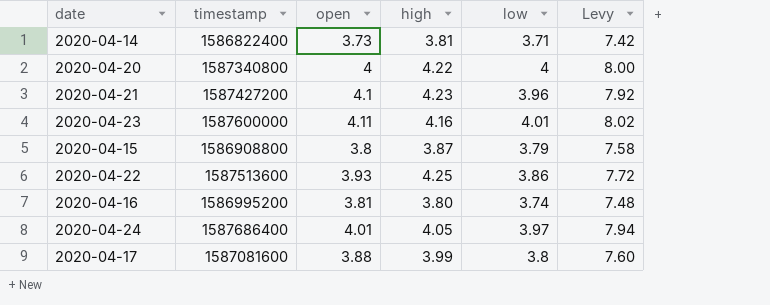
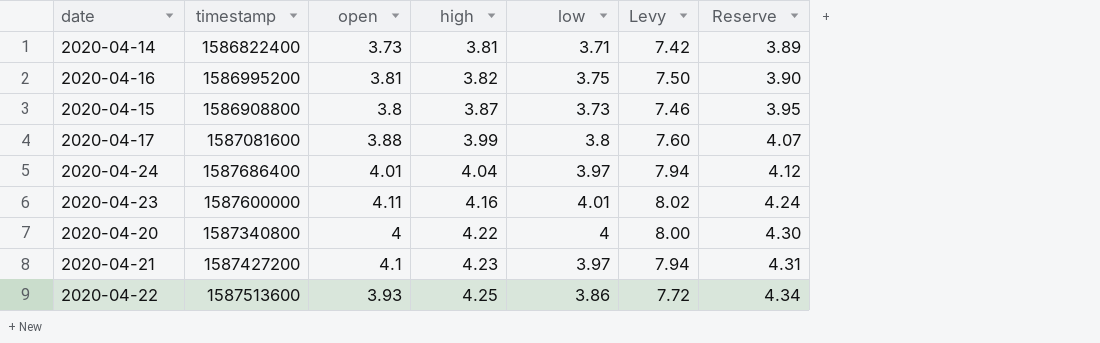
row order: none -> high ascending
column Reserve | formula: none -> [high] * 1.02
2020-04-16 | high: 3.80 -> 3.82
2020-04-16 | low: 3.74 -> 3.75
2020-04-16 | Levy: 7.48 -> 7.50
2020-04-15 | low: 3.79 -> 3.73
2020-04-15 | Levy: 7.58 -> 7.46
2020-04-24 | high: 4.05 -> 4.04
2020-04-21 | low: 3.96 -> 3.97
2020-04-21 | Levy: 7.92 -> 7.94

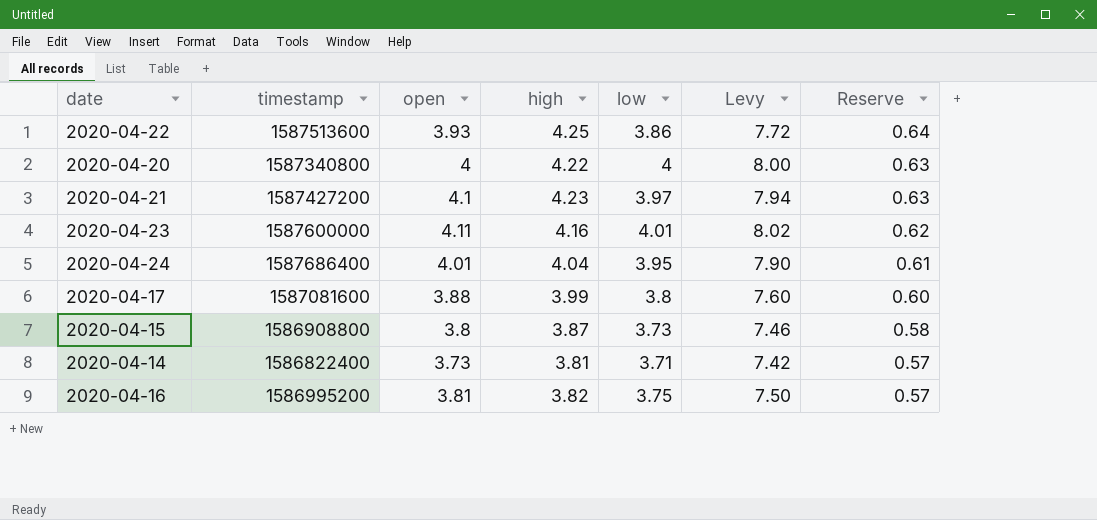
row order: high ascending -> Reserve descending
column Reserve | formula: [high] * 1.02 -> [high] * 0.15
2020-04-24 | low: 3.97 -> 3.95
2020-04-24 | Levy: 7.94 -> 7.90

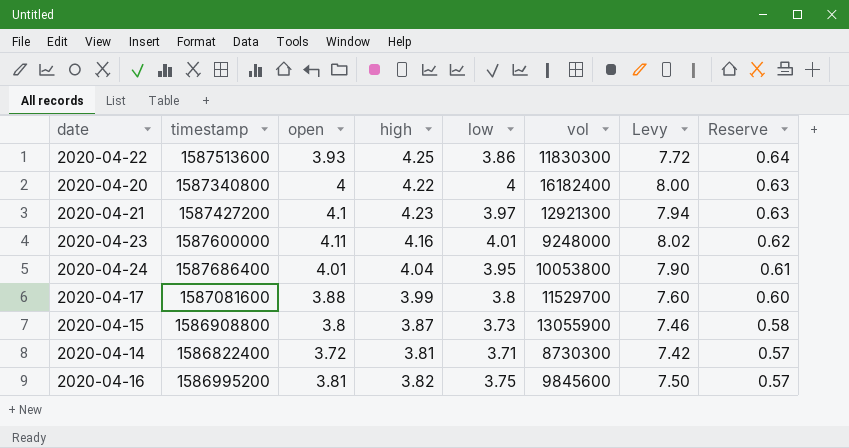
column vol | position: none -> 6
2020-04-14 | open: 3.73 -> 3.72

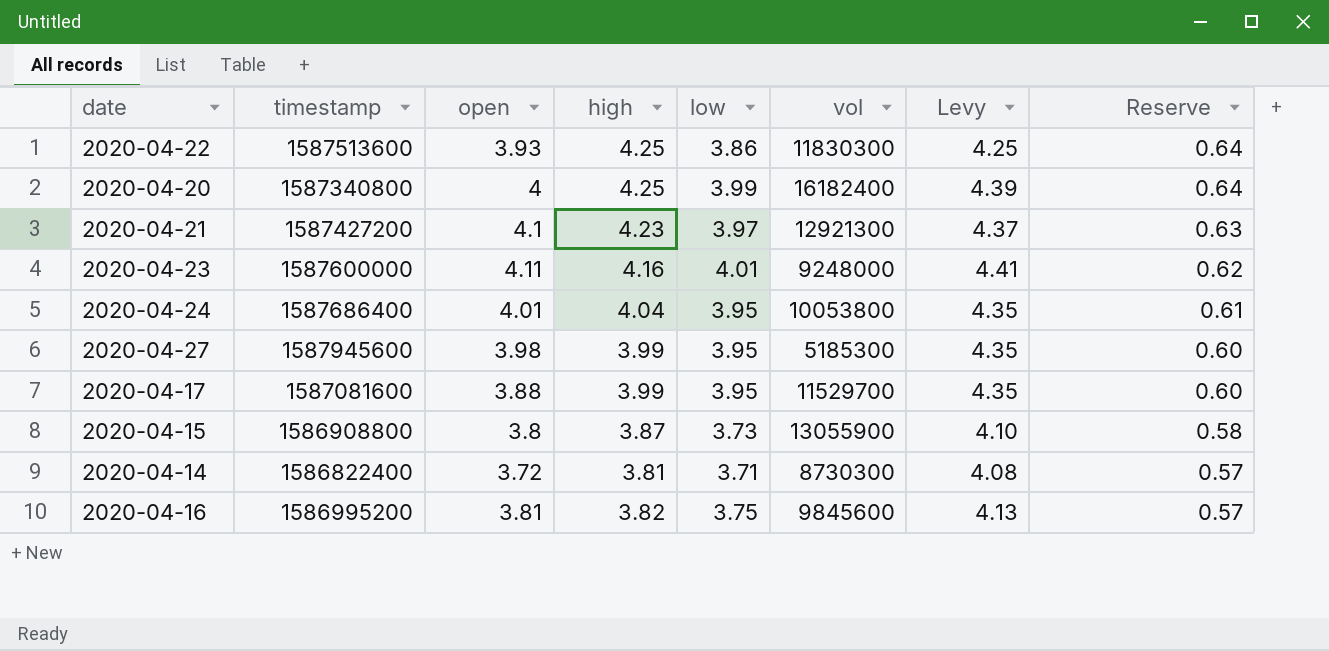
column Levy | formula: [low] * 2 -> [low] * 1.1
2020-04-20 | high: 4.22 -> 4.25
2020-04-20 | low: 4 -> 3.99
2020-04-20 | Reserve: 0.63 -> 0.64
row 2020-04-27: none -> 1587945600 | 3.98 | 3.99 | 3.95 | 5185300 | 4.35 | 0.60
2020-04-17 | low: 3.8 -> 3.95

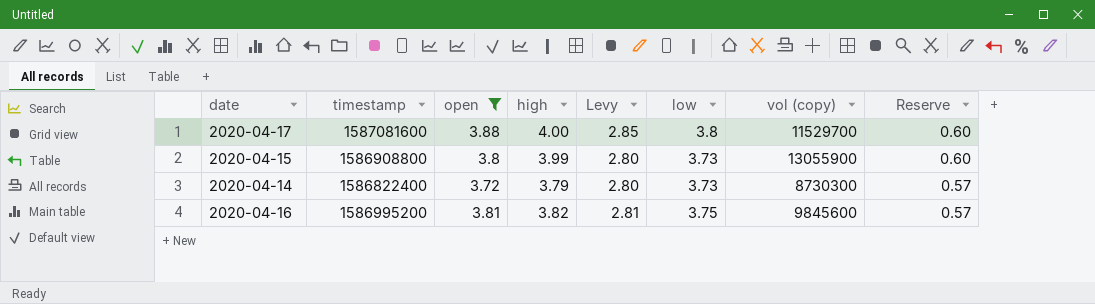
filter: none -> open <= 3.88
column Levy | formula: [low] * 1.1 -> [low] * 0.75
column Levy | position: 7 -> 5
column name: vol -> vol (copy)
2020-04-17 | high: 3.99 -> 4.00
2020-04-17 | low: 3.95 -> 3.8
2020-04-15 | high: 3.87 -> 3.99
2020-04-15 | Reserve: 0.58 -> 0.60
2020-04-14 | high: 3.81 -> 3.79
2020-04-14 | low: 3.71 -> 3.73

